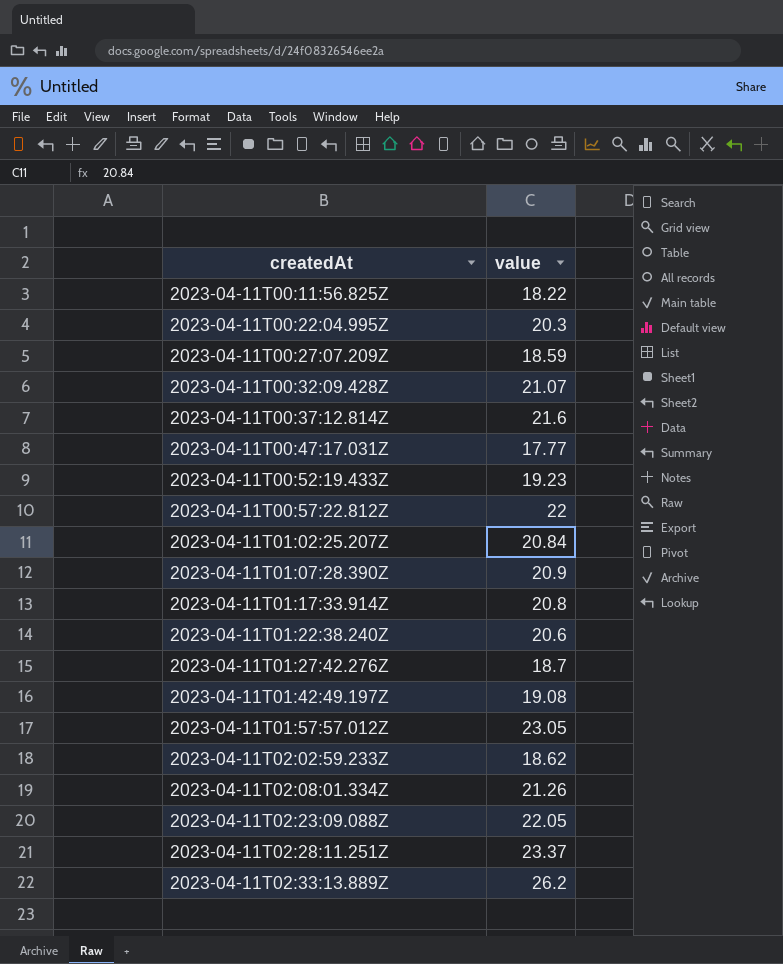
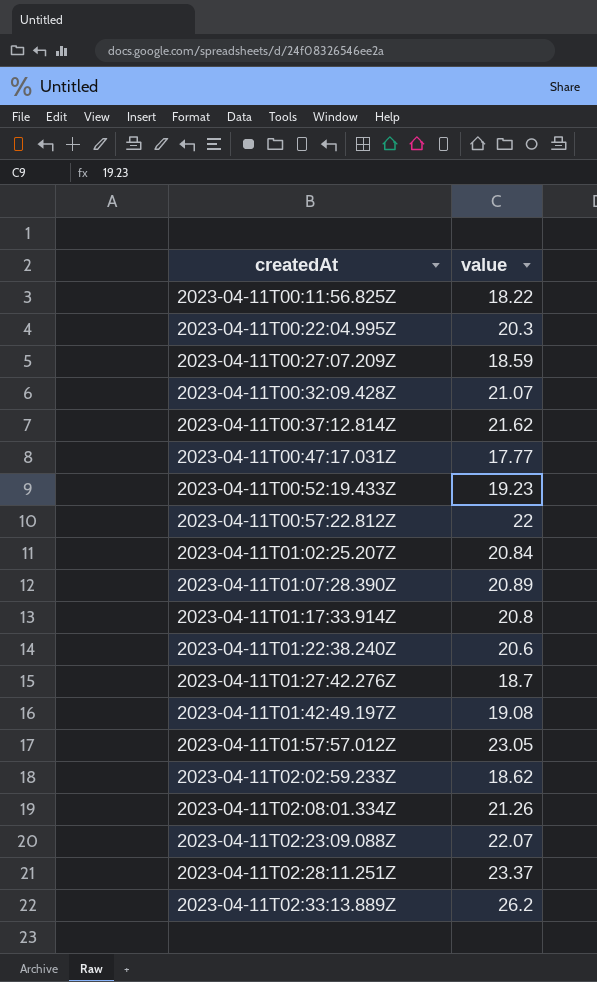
2023-04-11T00:37:12.814Z | value: 21.6 -> 21.62
2023-04-11T01:07:28.390Z | value: 20.9 -> 20.89
2023-04-11T02:23:09.088Z | value: 22.05 -> 22.07

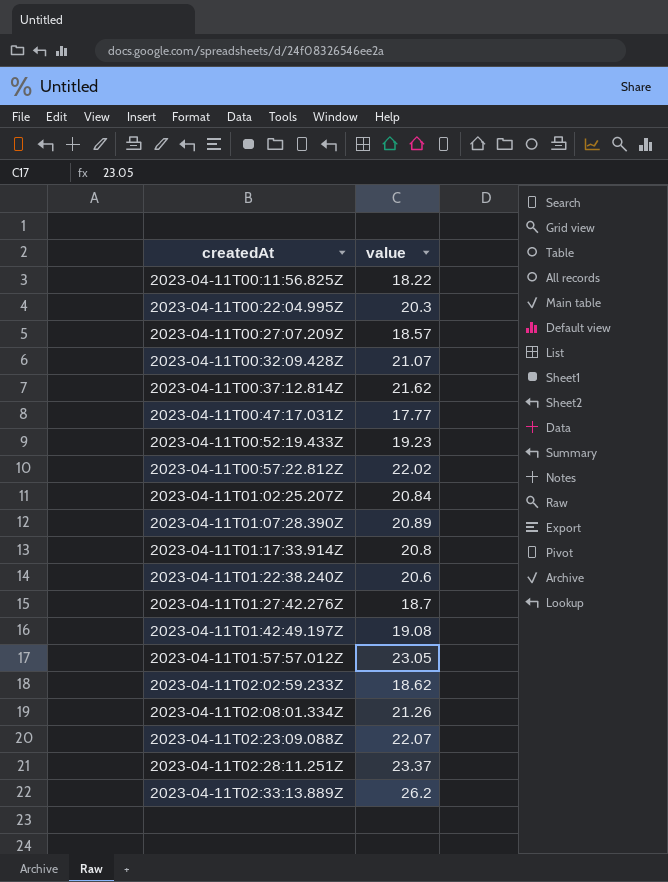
2023-04-11T00:27:07.209Z | value: 18.59 -> 18.57
2023-04-11T00:57:22.812Z | value: 22 -> 22.02

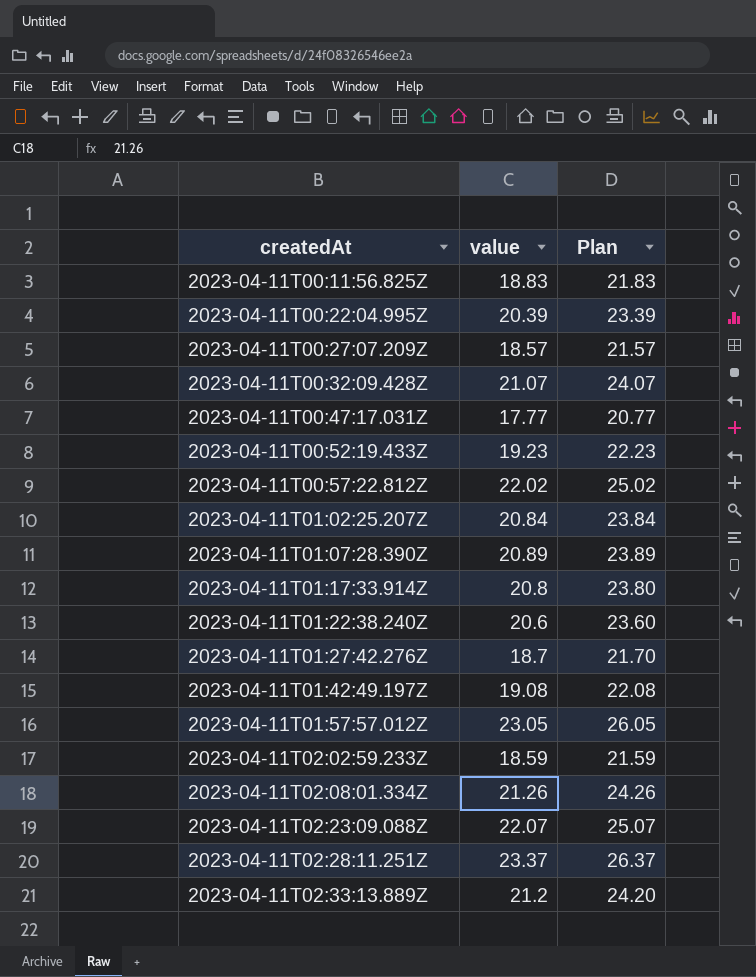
column Plan | formula: none -> [value] + 3
row 2023-04-11T00:37:12.814Z: 21.62 -> none
2023-04-11T00:11:56.825Z | value: 18.22 -> 18.83
2023-04-11T00:22:04.995Z | value: 20.3 -> 20.39
2023-04-11T02:02:59.233Z | value: 18.62 -> 18.59
2023-04-11T02:33:13.889Z | value: 26.2 -> 21.2

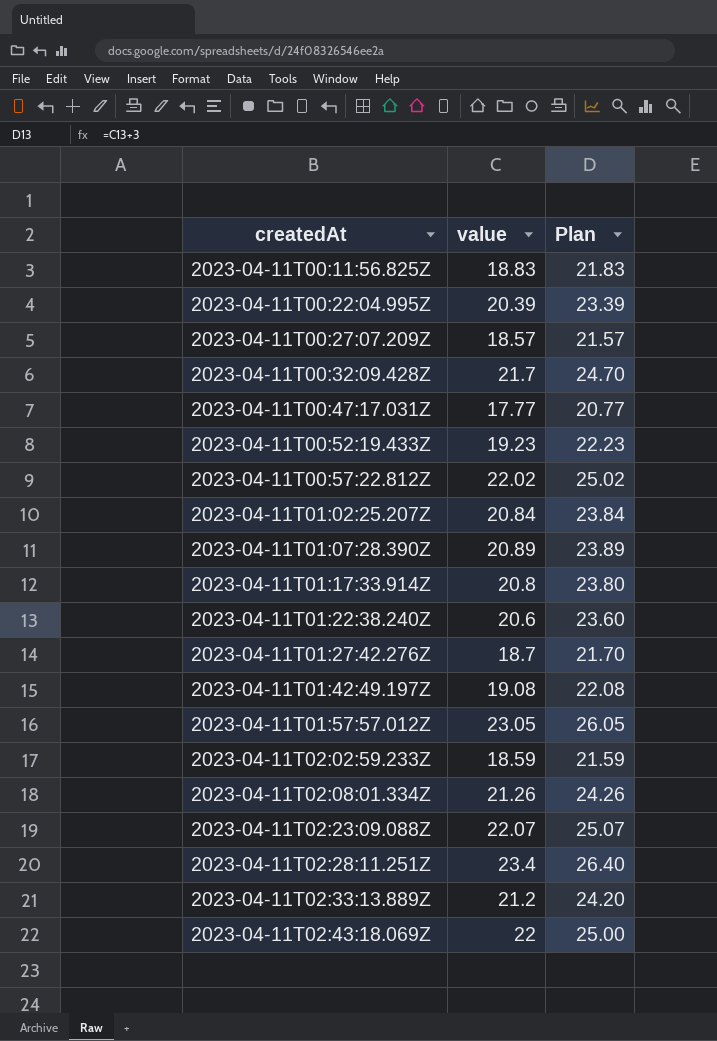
2023-04-11T00:32:09.428Z | value: 21.07 -> 21.7
2023-04-11T00:32:09.428Z | Plan: 24.07 -> 24.70
2023-04-11T02:28:11.251Z | value: 23.37 -> 23.4
2023-04-11T02:28:11.251Z | Plan: 26.37 -> 26.40
row 2023-04-11T02:43:18.069Z: none -> 22 | 25.00

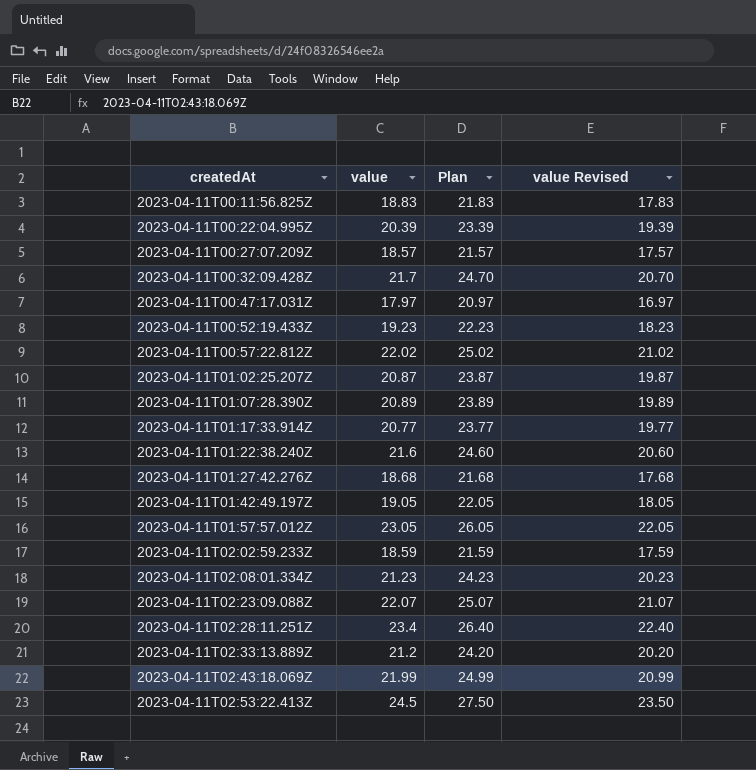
column value Revised | formula: none -> [value] - 1
2023-04-11T00:47:17.031Z | value: 17.77 -> 17.97
2023-04-11T00:47:17.031Z | Plan: 20.77 -> 20.97
2023-04-11T01:02:25.207Z | value: 20.84 -> 20.87
2023-04-11T01:02:25.207Z | Plan: 23.84 -> 23.87
2023-04-11T01:17:33.914Z | value: 20.8 -> 20.77
2023-04-11T01:17:33.914Z | Plan: 23.80 -> 23.77
2023-04-11T01:22:38.240Z | value: 20.6 -> 21.6
2023-04-11T01:22:38.240Z | Plan: 23.60 -> 24.60
2023-04-11T01:27:42.276Z | value: 18.7 -> 18.68
2023-04-11T01:27:42.276Z | Plan: 21.70 -> 21.68
2023-04-11T01:42:49.197Z | value: 19.08 -> 19.05
2023-04-11T01:42:49.197Z | Plan: 22.08 -> 22.05
2023-04-11T02:08:01.334Z | value: 21.26 -> 21.23
2023-04-11T02:08:01.334Z | Plan: 24.26 -> 24.23
2023-04-11T02:43:18.069Z | value: 22 -> 21.99
2023-04-11T02:43:18.069Z | Plan: 25.00 -> 24.99
row 2023-04-11T02:53:22.413Z: none -> 24.5 | 27.50 | 23.50

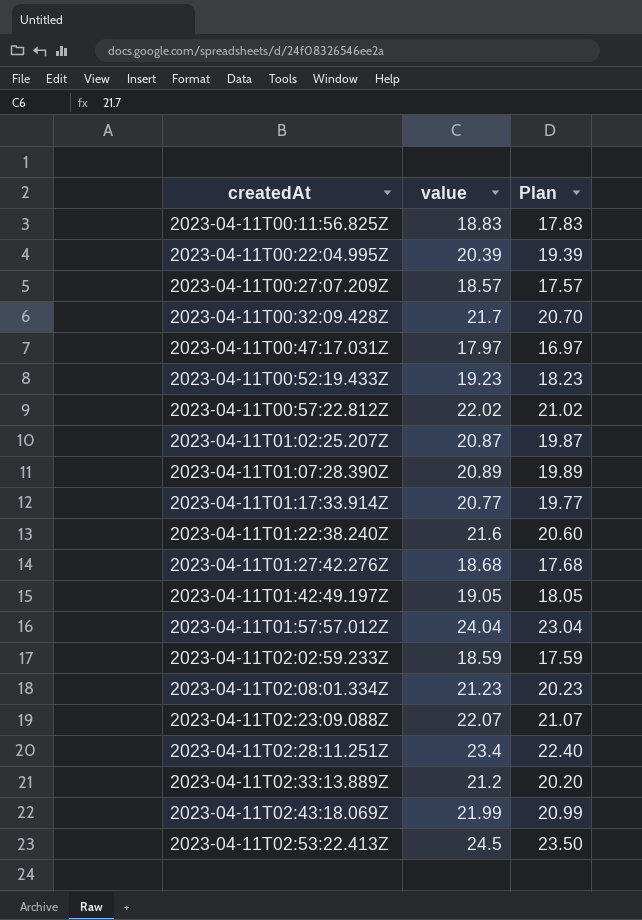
column value Revised | formula: [value] - 1 -> none
column Plan | formula: [value] + 3 -> [value] - 1
2023-04-11T01:57:57.012Z | value: 23.05 -> 24.04

